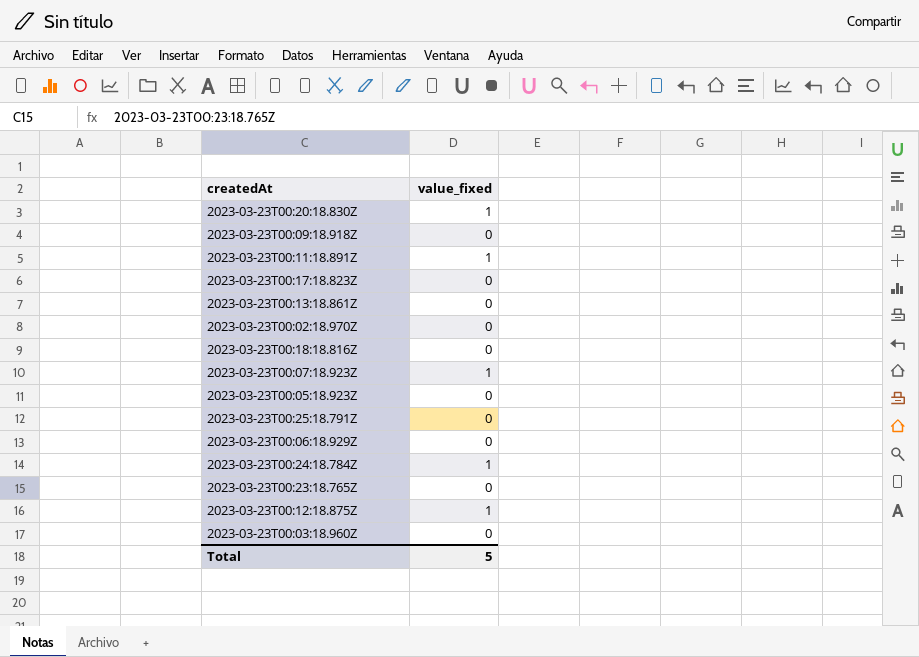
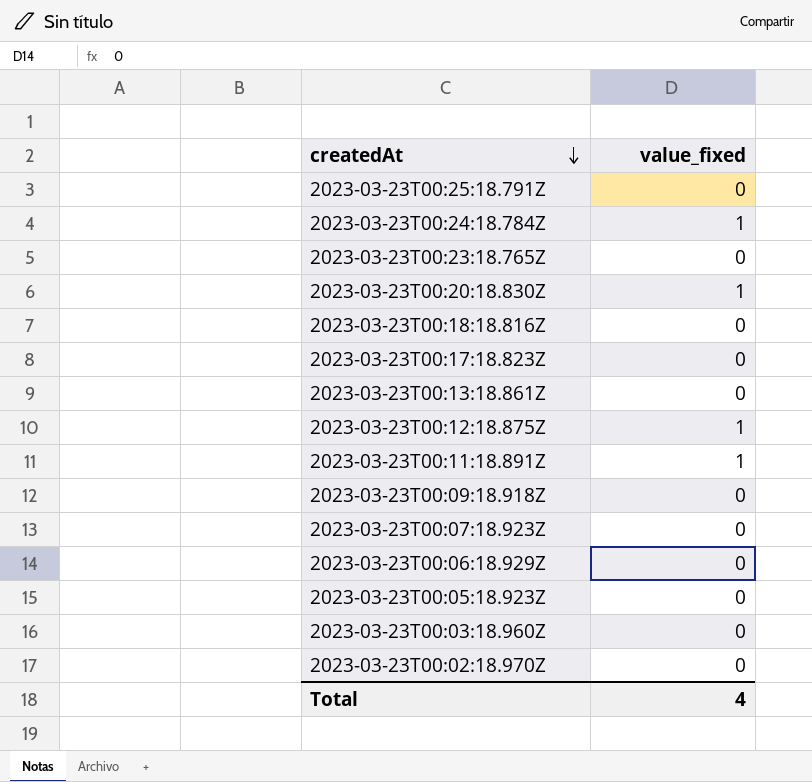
row order: none -> createdAt descending
2023-03-23T00:07:18.923Z | value_fixed: 1 -> 0
Total | value_fixed: 5 -> 4

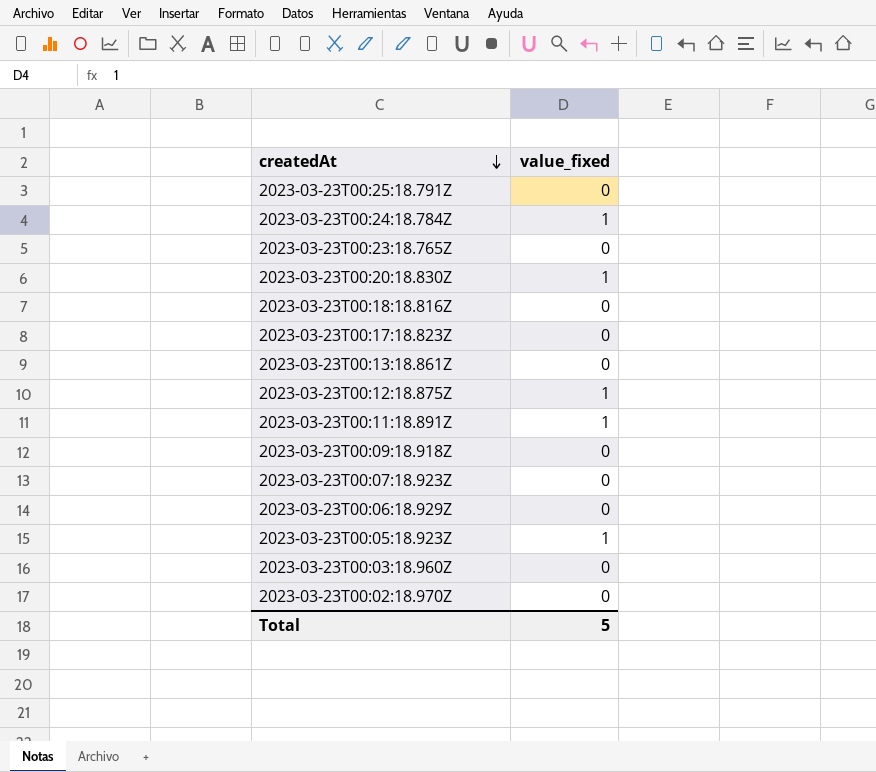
2023-03-23T00:05:18.923Z | value_fixed: 0 -> 1
Total | value_fixed: 4 -> 5

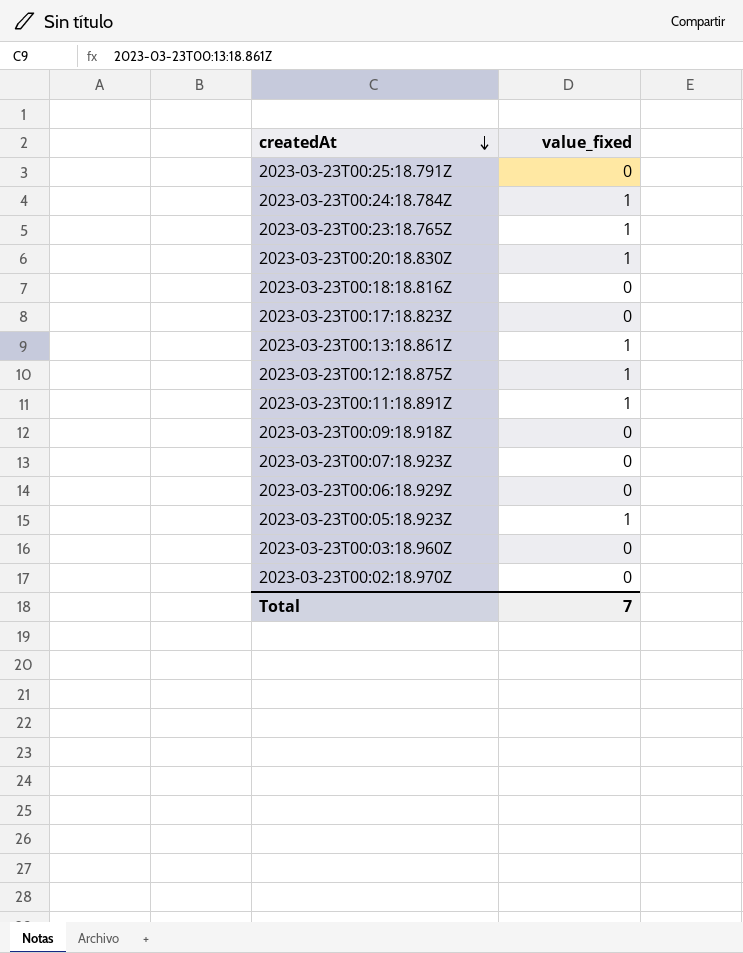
2023-03-23T00:23:18.765Z | value_fixed: 0 -> 1
2023-03-23T00:13:18.861Z | value_fixed: 0 -> 1
Total | value_fixed: 5 -> 7

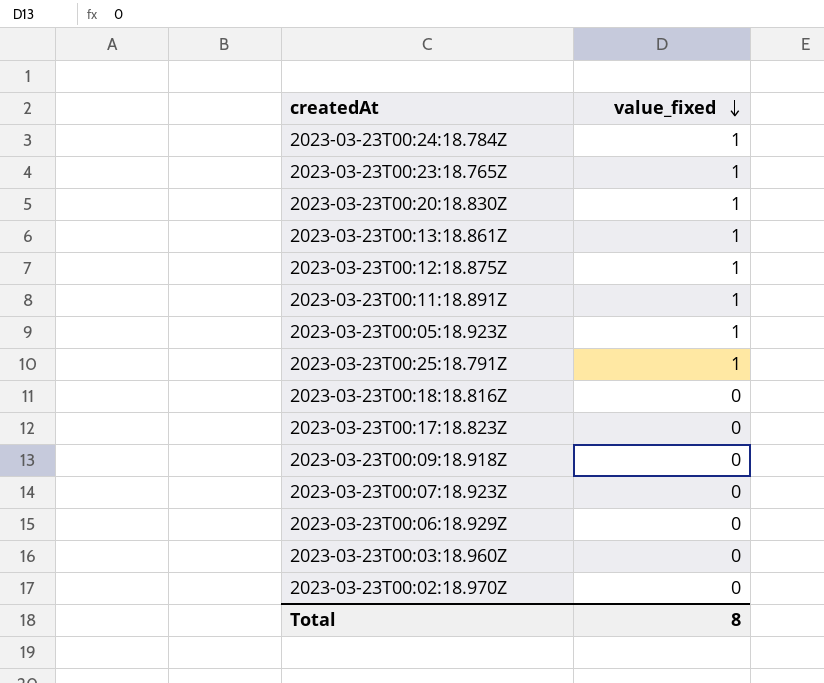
row order: createdAt descending -> value_fixed descending
2023-03-23T00:25:18.791Z | value_fixed: 0 -> 1
Total | value_fixed: 7 -> 8

